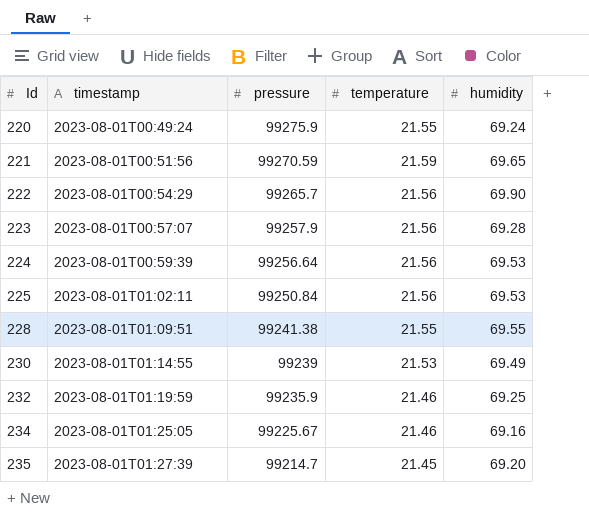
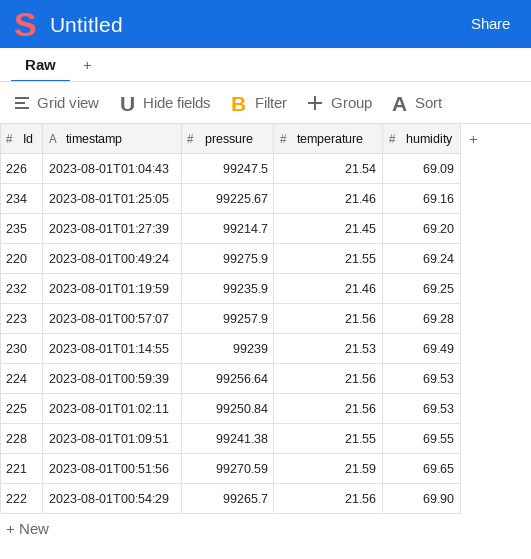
row order: Id ascending -> humidity ascending
row 226: none -> 2023-08-01T01:04:43 | 99247.5 | 21.54 | 69.09

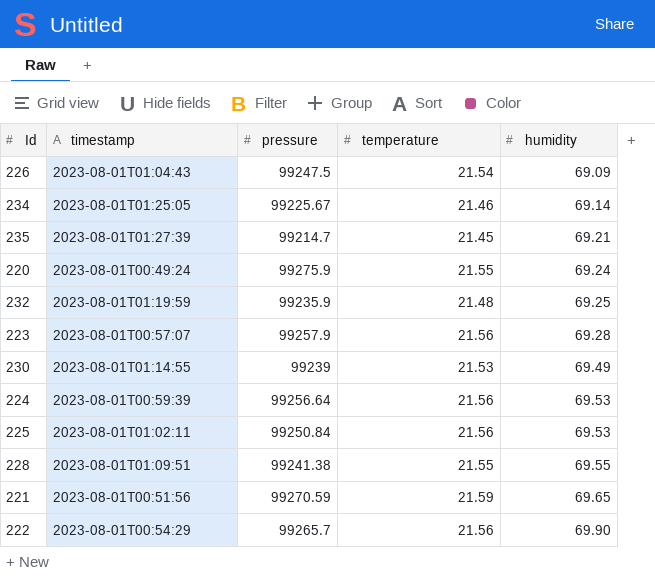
234 | humidity: 69.16 -> 69.14
235 | humidity: 69.20 -> 69.21
232 | temperature: 21.46 -> 21.48

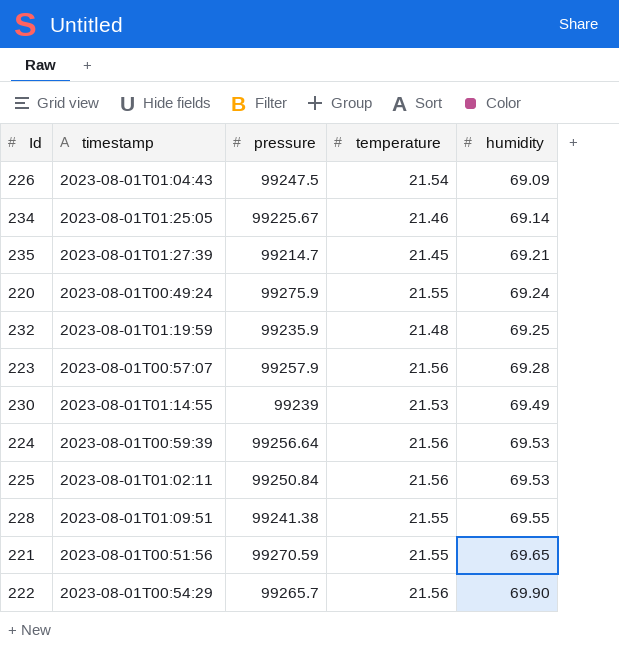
221 | temperature: 21.59 -> 21.55

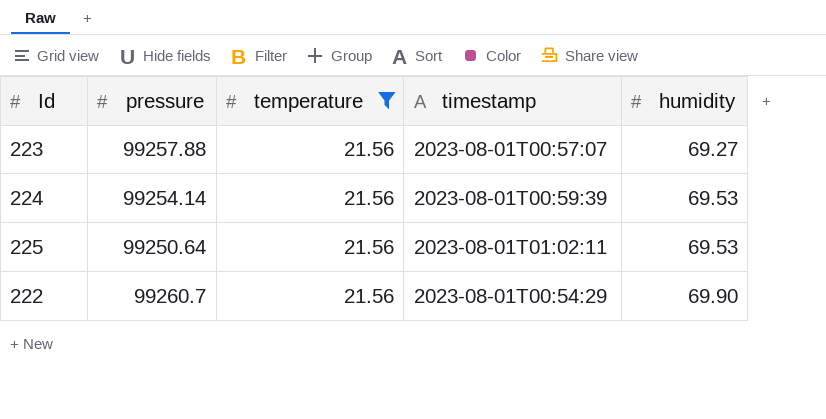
filter: none -> temperature = 21.56
column timestamp | position: 2 -> 4
223 | pressure: 99257.9 -> 99257.88
223 | humidity: 69.28 -> 69.27
224 | pressure: 99256.64 -> 99254.14
225 | pressure: 99250.84 -> 99250.64
222 | pressure: 99265.7 -> 99260.7

